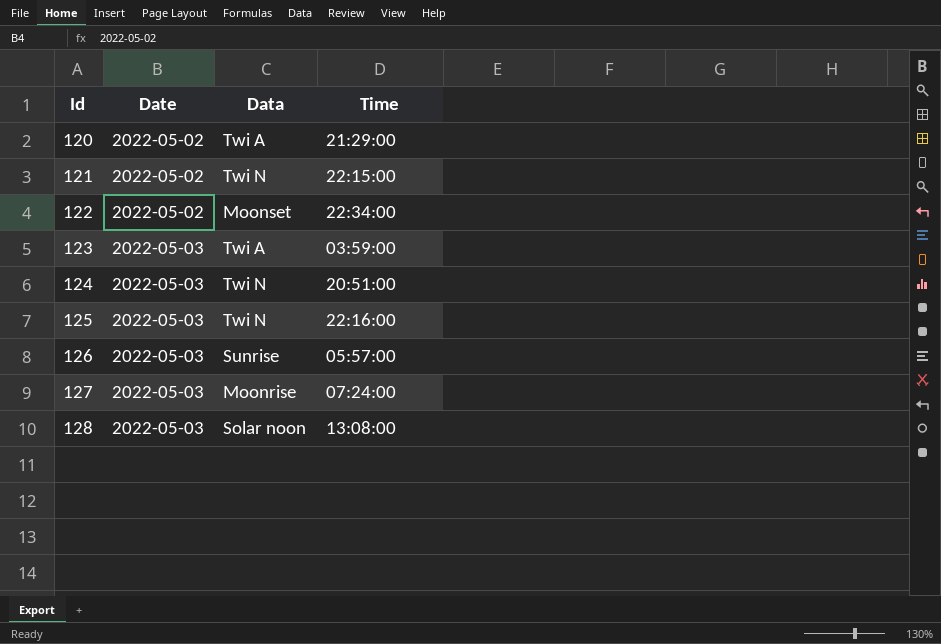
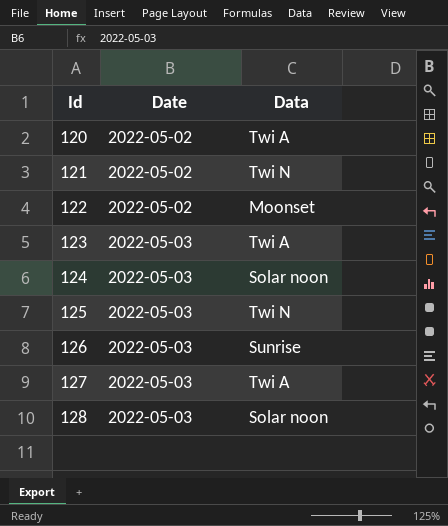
column Time | position: 4 -> none
124 | Data: Twi N -> Solar noon
127 | Data: Moonrise -> Twi A

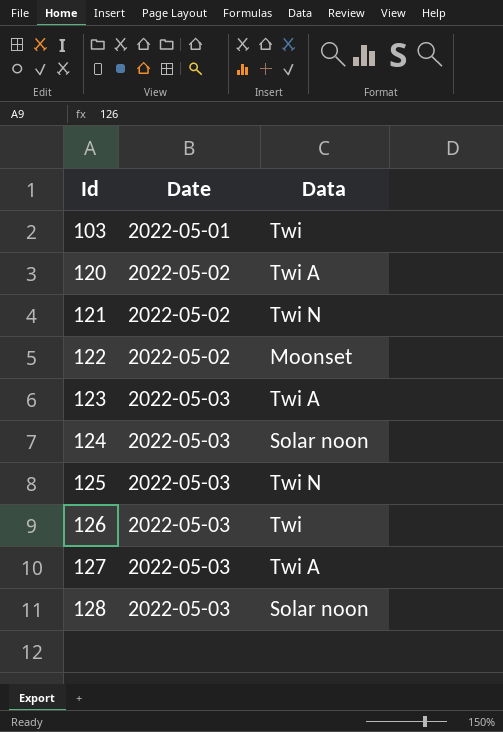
row 103: none -> 2022-05-01 | Twi
126 | Data: Sunrise -> Twi

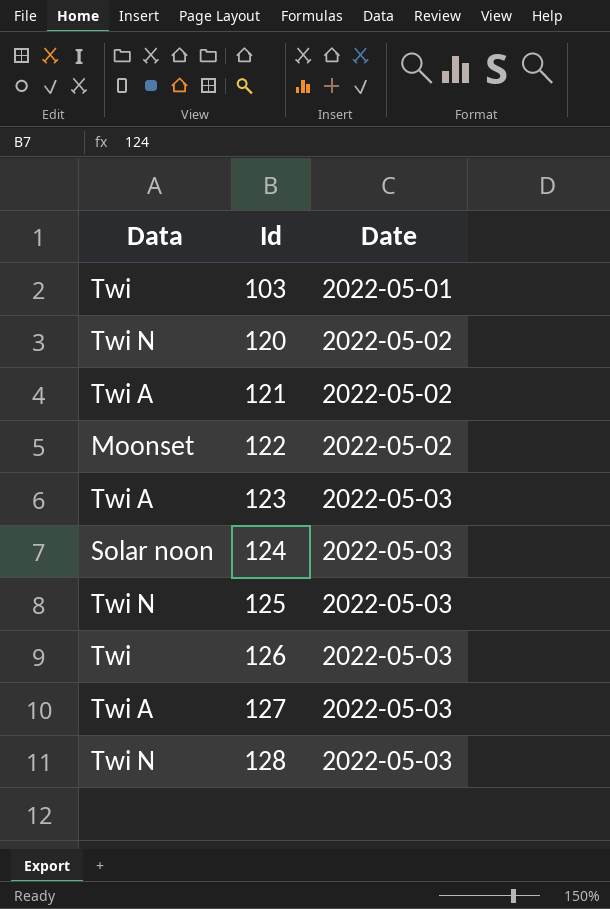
column Data | position: 3 -> 1
120 | Data: Twi A -> Twi N
121 | Data: Twi N -> Twi A
128 | Data: Solar noon -> Twi N

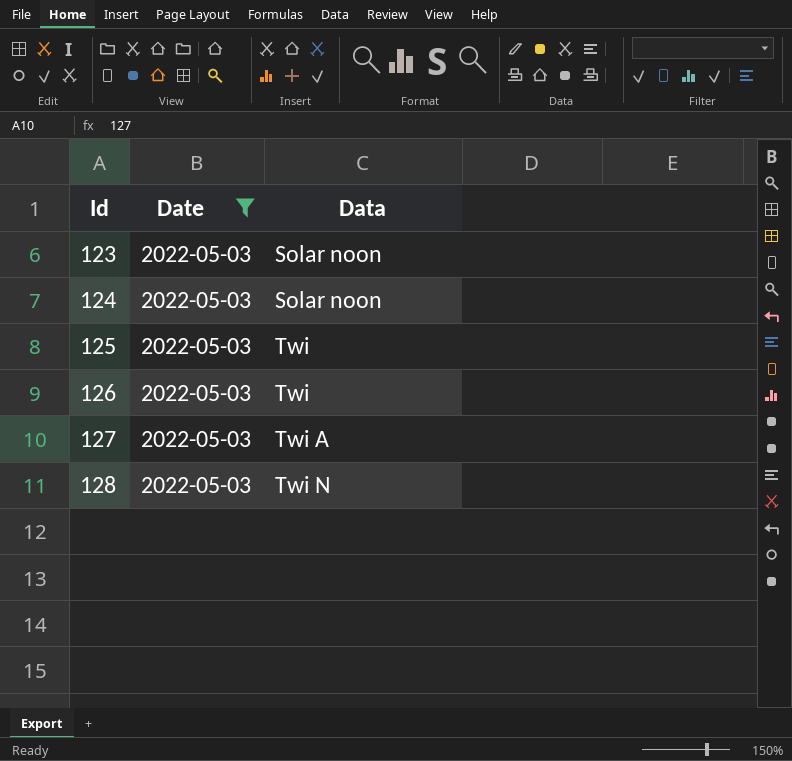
filter: none -> Date = 2022-05-03
column Data | position: 1 -> 3
123 | Data: Twi A -> Solar noon
125 | Data: Twi N -> Twi

